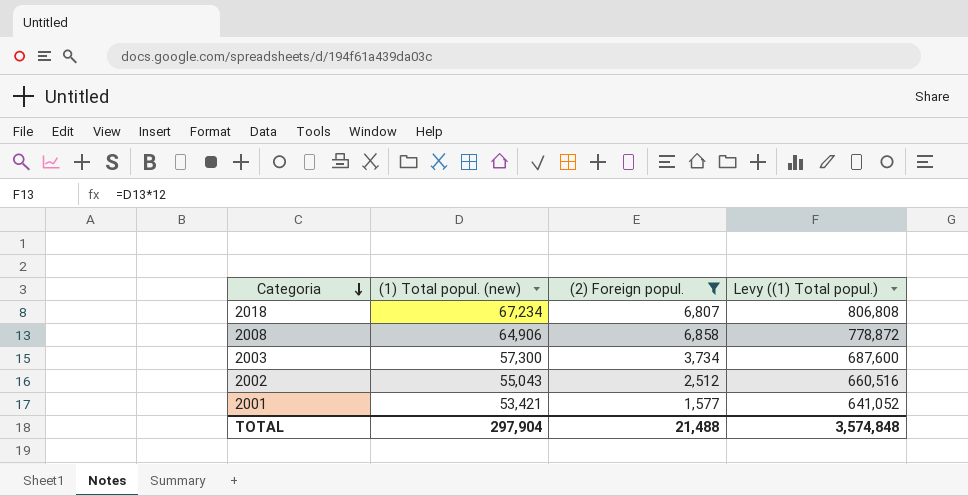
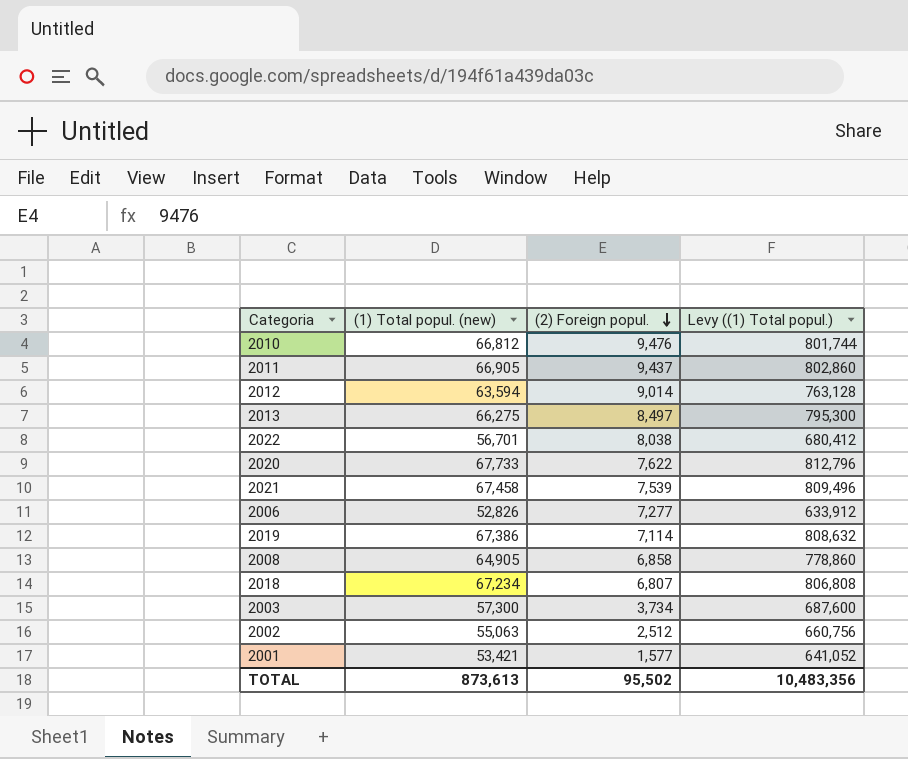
filter: (2) Foreign popul. <= 6,858 -> none
row order: Categoria descending -> (2) Foreign popul. descending
2008 | (1) Total popul. (new): 64,906 -> 64,905
2008 | Levy ((1) Total popul.): 778,872 -> 778,860
2002 | (1) Total popul. (new): 55,043 -> 55,063
2002 | Levy ((1) Total popul.): 660,516 -> 660,756
TOTAL | (1) Total popul. (new): 297,904 -> 873,613
TOTAL | (2) Foreign popul.: 21,488 -> 95,502
TOTAL | Levy ((1) Total popul.): 3,574,848 -> 10,483,356

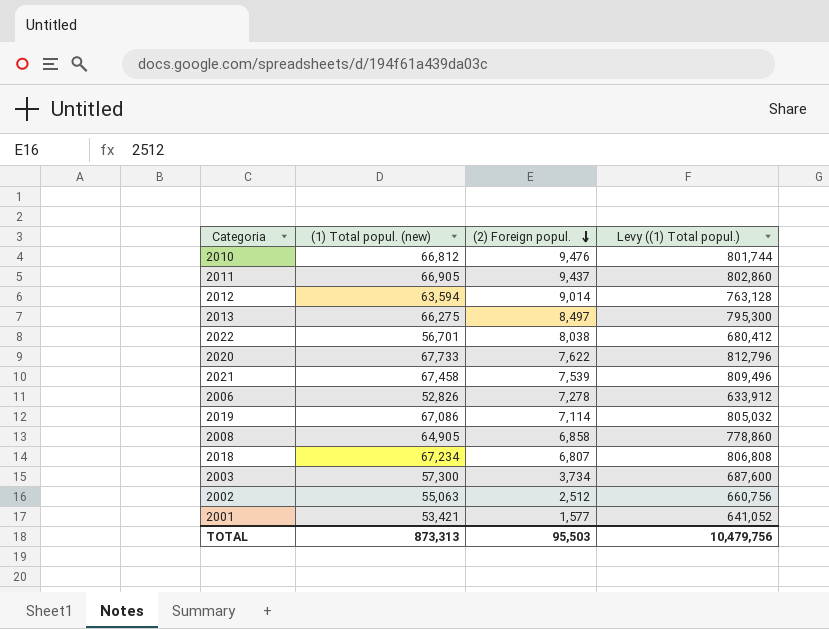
2006 | (2) Foreign popul.: 7,277 -> 7,278
2019 | (1) Total popul. (new): 67,386 -> 67,086
2019 | Levy ((1) Total popul.): 808,632 -> 805,032
TOTAL | (1) Total popul. (new): 873,613 -> 873,313
TOTAL | (2) Foreign popul.: 95,502 -> 95,503
TOTAL | Levy ((1) Total popul.): 10,483,356 -> 10,479,756

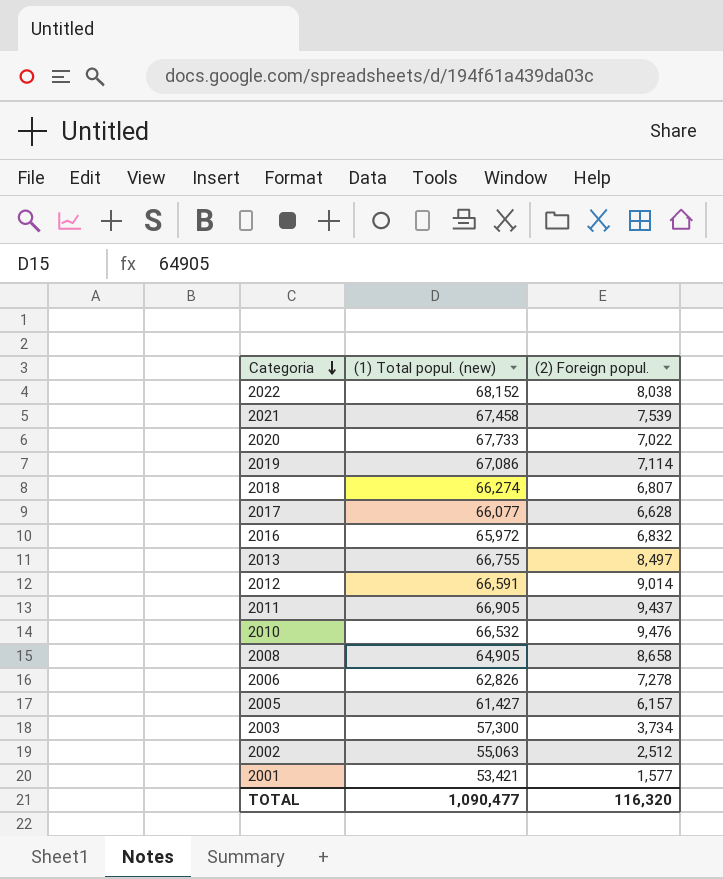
row order: (2) Foreign popul. descending -> Categoria descending
column Levy ((1) Total popul.) | formula: [(1) Total popul. (new)] * 12 -> none
2022 | (1) Total popul. (new): 56,701 -> 68,152
2020 | (2) Foreign popul.: 7,622 -> 7,022
2018 | (1) Total popul. (new): 67,234 -> 66,274
row 2017: none -> 66,077 | 6,628
row 2016: none -> 65,972 | 6,832
2013 | (1) Total popul. (new): 66,275 -> 66,755
2012 | (1) Total popul. (new): 63,594 -> 66,591
2010 | (1) Total popul. (new): 66,812 -> 66,532
2008 | (2) Foreign popul.: 6,858 -> 8,658
2006 | (1) Total popul. (new): 52,826 -> 62,826
row 2005: none -> 61,427 | 6,157
TOTAL | (1) Total popul. (new): 873,313 -> 1,090,477
TOTAL | (2) Foreign popul.: 95,503 -> 116,320

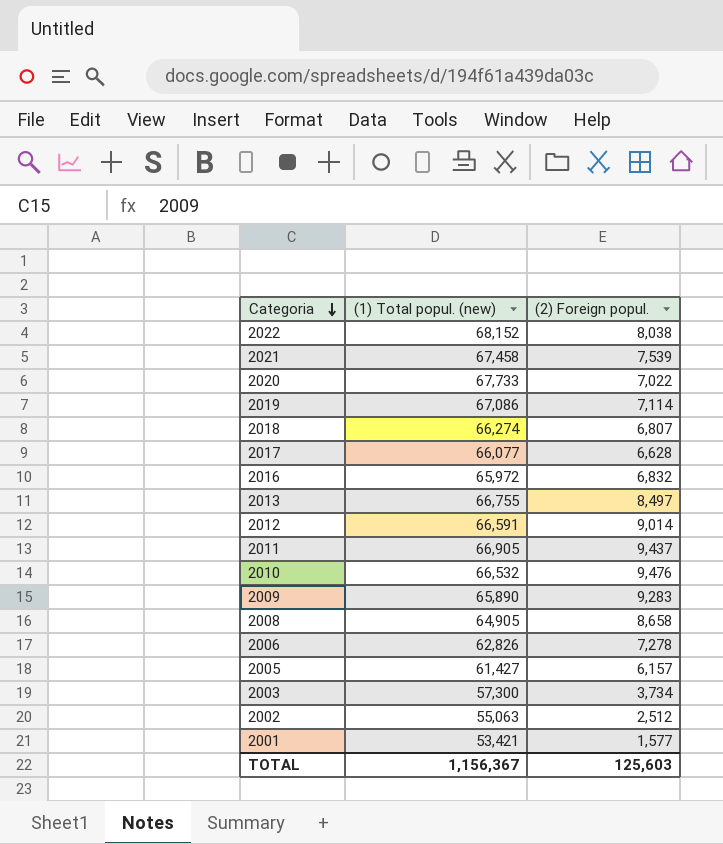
row 2009: none -> 65,890 | 9,283
TOTAL | (1) Total popul. (new): 1,090,477 -> 1,156,367
TOTAL | (2) Foreign popul.: 116,320 -> 125,603

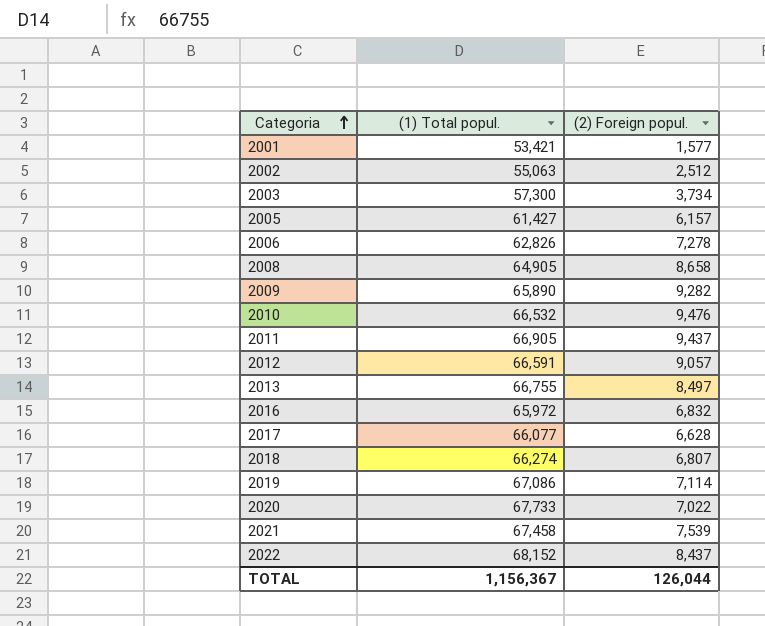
row order: Categoria descending -> Categoria ascending
column name: (1) Total popul. (new) -> (1) Total popul.
2009 | (2) Foreign popul.: 9,283 -> 9,282
2012 | (2) Foreign popul.: 9,014 -> 9,057
2022 | (2) Foreign popul.: 8,038 -> 8,437
TOTAL | (2) Foreign popul.: 125,603 -> 126,044

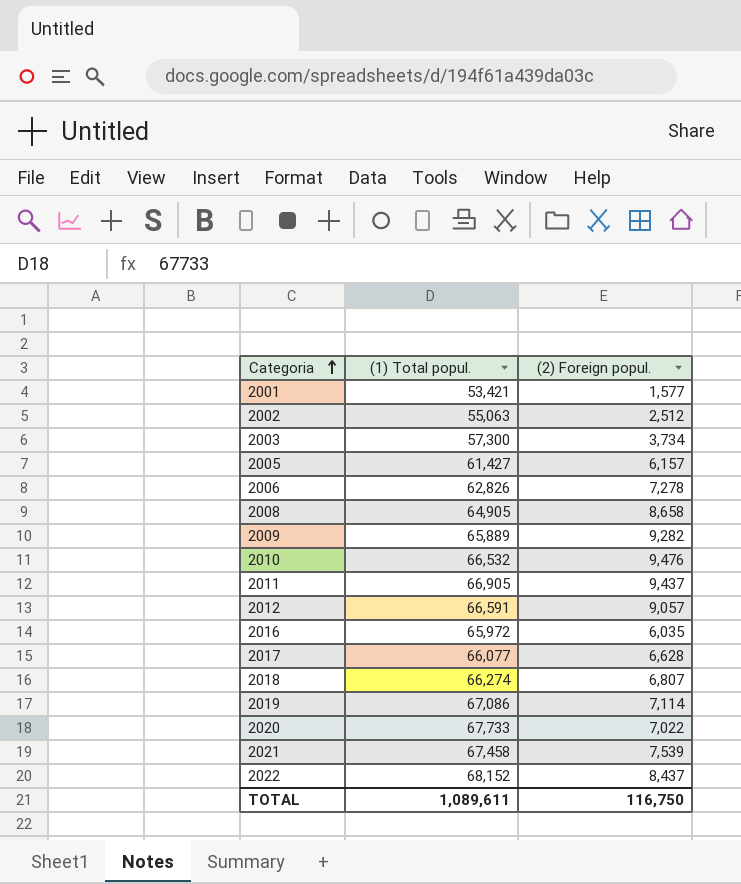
row 2013: 66,755 | 8,497 -> none
2009 | (1) Total popul.: 65,890 -> 65,889
2016 | (2) Foreign popul.: 6,832 -> 6,035
TOTAL | (1) Total popul.: 1,156,367 -> 1,089,611
TOTAL | (2) Foreign popul.: 126,044 -> 116,750

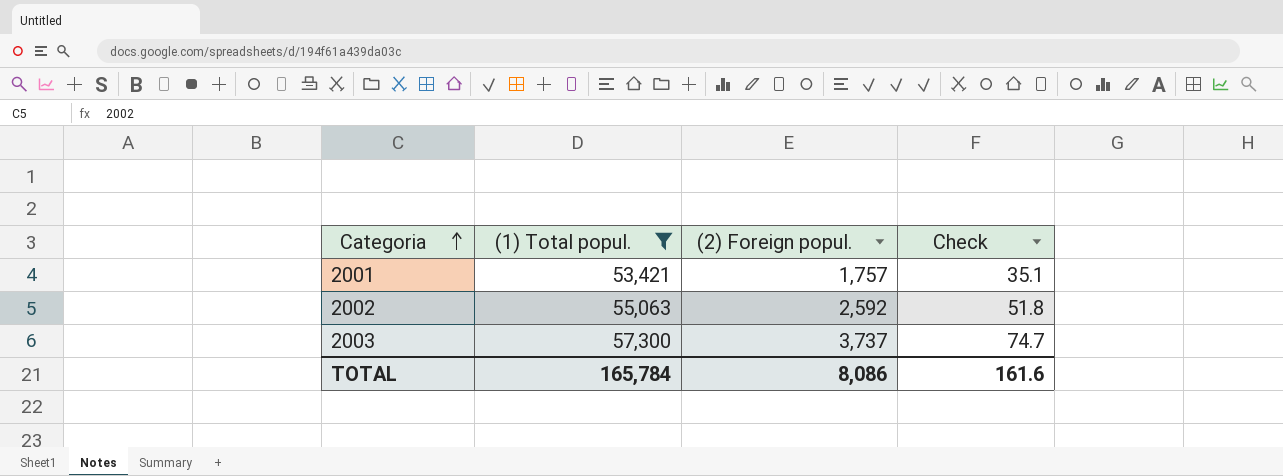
filter: none -> (1) Total popul. <= 57,300
column Check | formula: none -> [(2) Foreign popul.] * 0.02
2001 | (2) Foreign popul.: 1,577 -> 1,757
2002 | (2) Foreign popul.: 2,512 -> 2,592
2003 | (2) Foreign popul.: 3,734 -> 3,737
TOTAL | (1) Total popul.: 1,089,611 -> 165,784
TOTAL | (2) Foreign popul.: 116,750 -> 8,086

